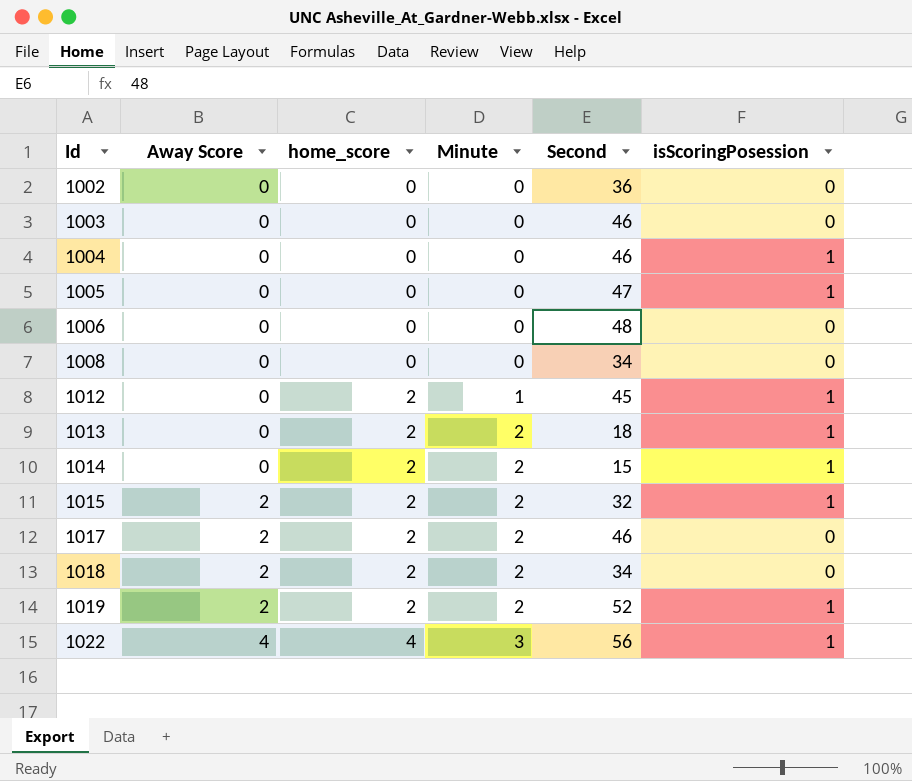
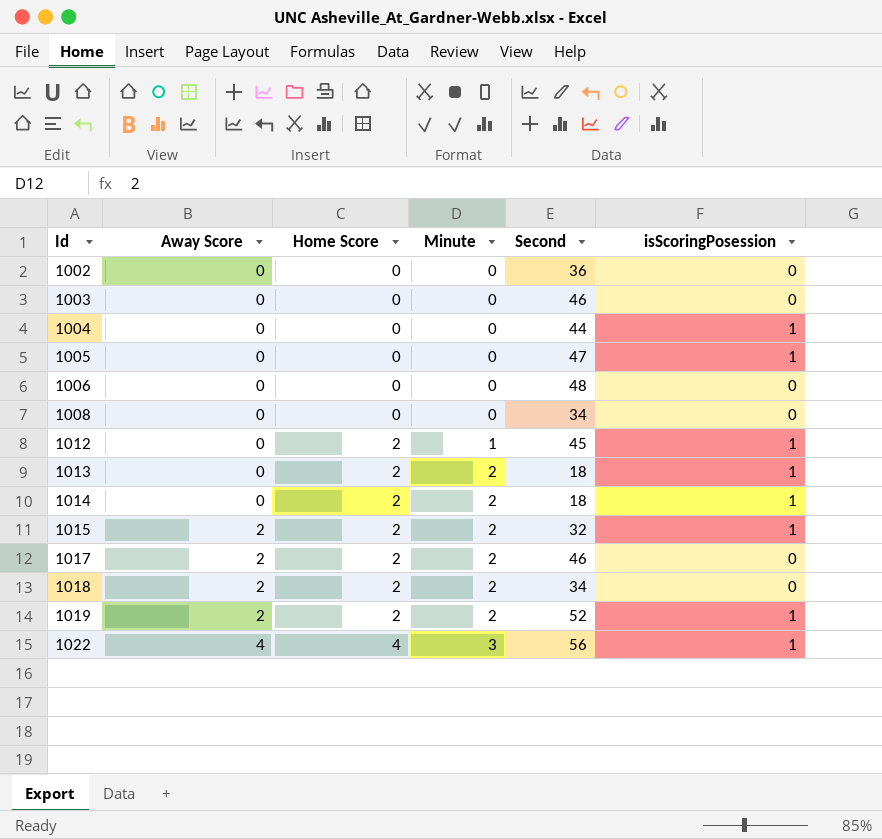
column name: home_score -> Home Score
1004 | Second: 46 -> 44
1014 | Second: 15 -> 18

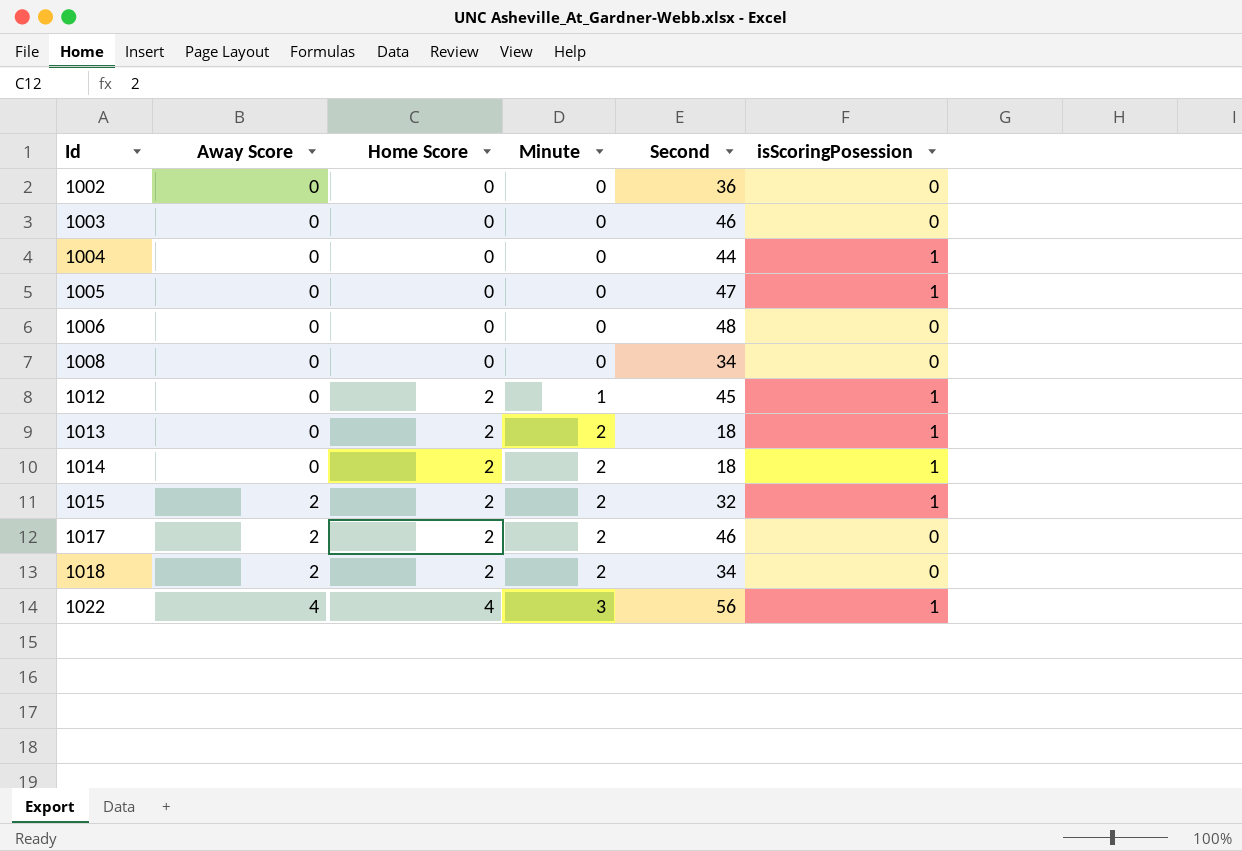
row 1019: 2 | 2 | 2 | 52 | 1 -> none

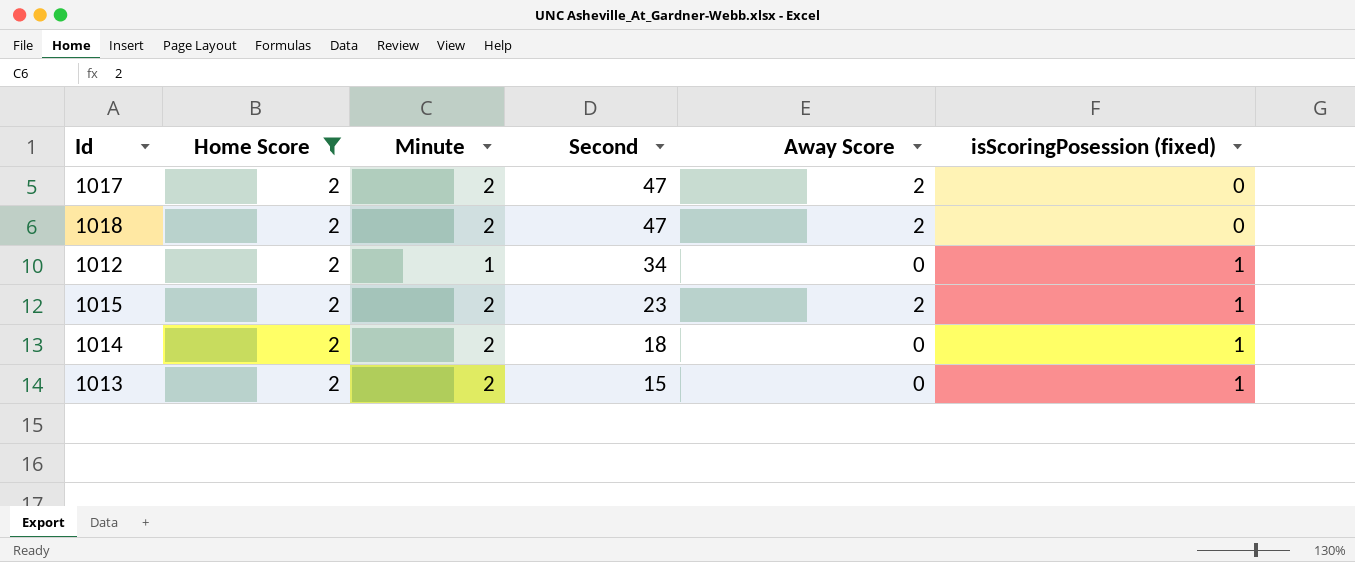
filter: none -> Home Score = 2
row order: Id ascending -> Second descending
column Away Score | position: 2 -> 5
column name: isScoringPosession -> isScoringPosession (fixed)
1017 | Second: 46 -> 47
1018 | Second: 34 -> 47
1012 | Second: 45 -> 34
1015 | Second: 32 -> 23
1013 | Second: 18 -> 15

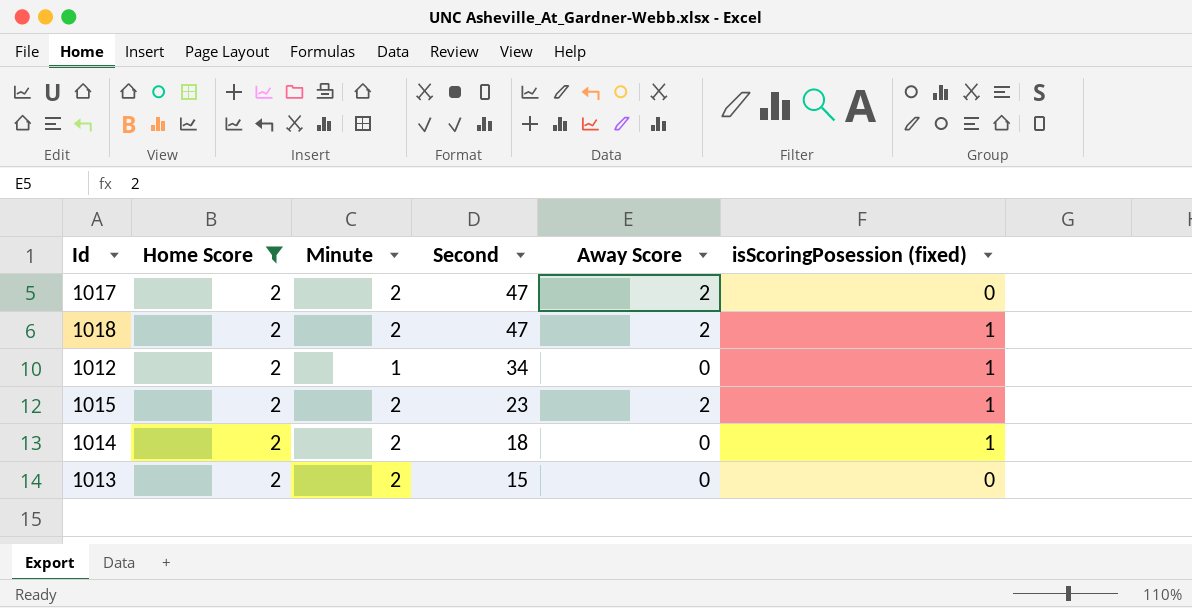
1018 | isScoringPosession (fixed): 0 -> 1
1013 | isScoringPosession (fixed): 1 -> 0

